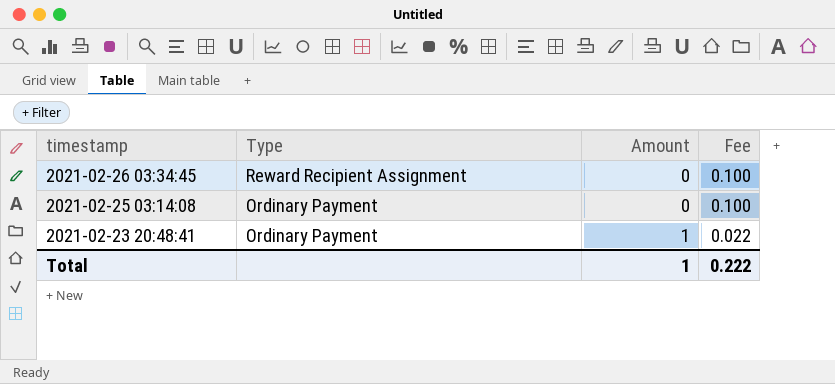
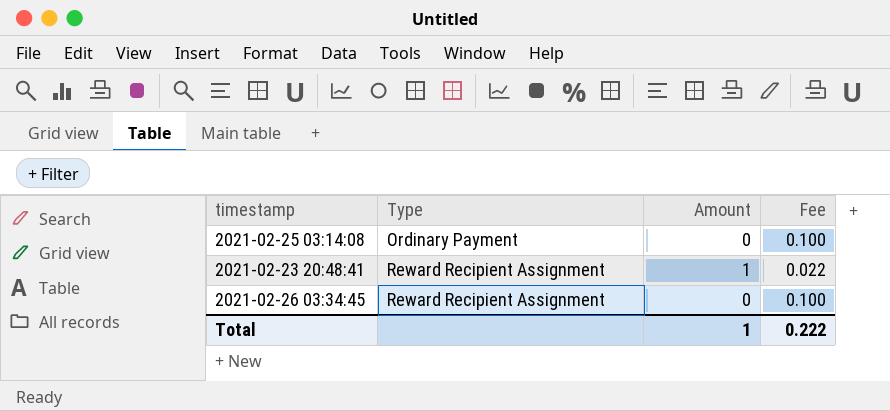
row order: timestamp descending -> Type ascending
2021-02-23 20:48:41 | Type: Ordinary Payment -> Reward Recipient Assignment

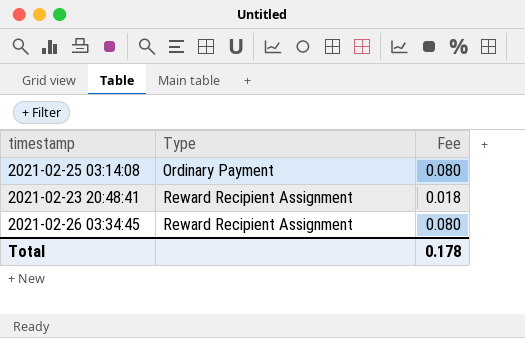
column Amount | position: 3 -> none
2021-02-25 03:14:08 | Fee: 0.100 -> 0.080
2021-02-23 20:48:41 | Fee: 0.022 -> 0.018
2021-02-26 03:34:45 | Fee: 0.100 -> 0.080
Total | Fee: 0.222 -> 0.178

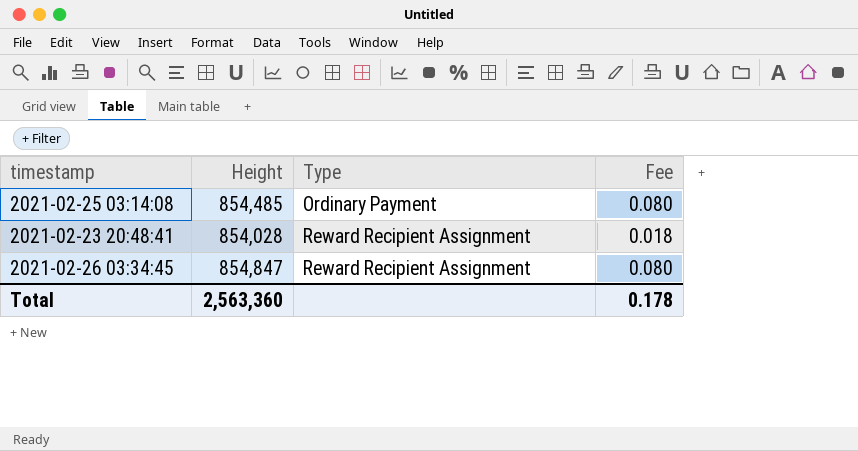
column Height | position: none -> 2

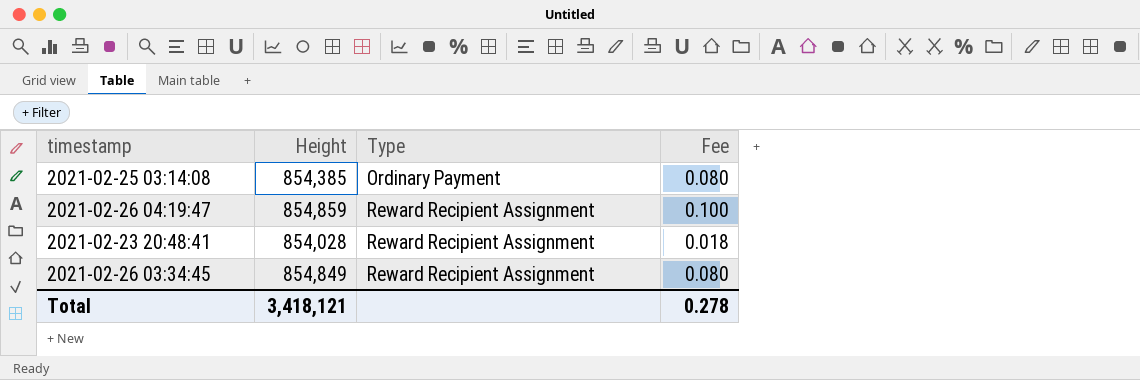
2021-02-25 03:14:08 | Height: 854,485 -> 854,385
row 2021-02-26 04:19:47: none -> 854,859 | Reward Recipient Assignment | 0.100
2021-02-26 03:34:45 | Height: 854,847 -> 854,849
Total | Height: 2,563,360 -> 3,418,121
Total | Fee: 0.178 -> 0.278

